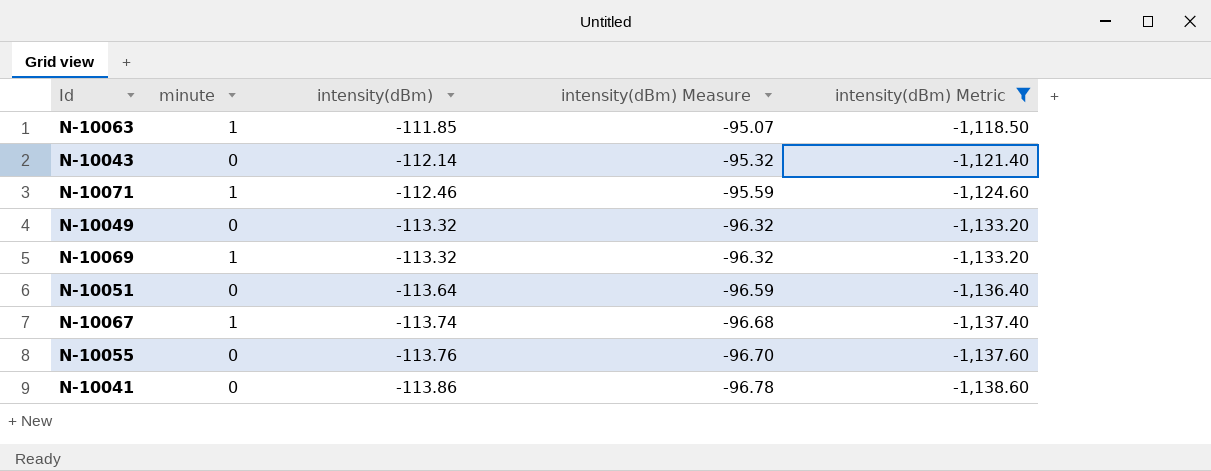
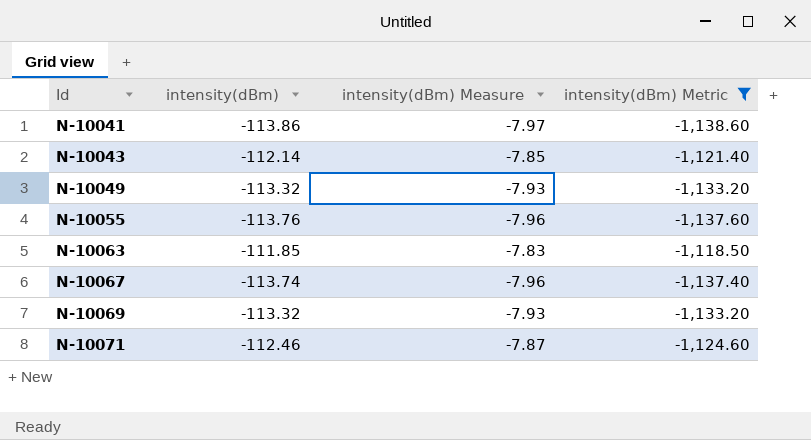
row order: intensity(dBm) descending -> Id ascending
column minute | position: 2 -> none
column intensity(dBm) Measure | formula: [intensity(dBm)] * 0.85 -> [intensity(dBm)] * 0.07
row N-10051: 0 | -113.64 | -96.59 | -1,136.40 -> none

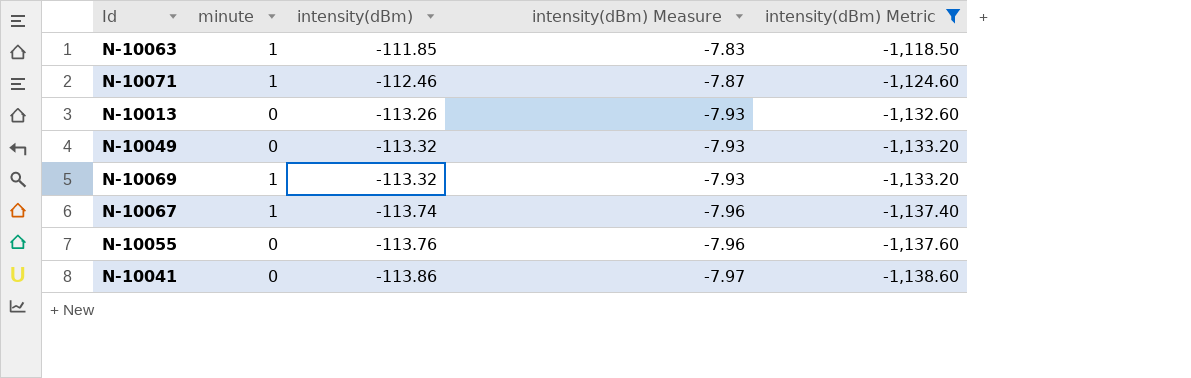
row order: Id ascending -> intensity(dBm) descending
column minute | position: none -> 2
row N-10043: -112.14 | -7.85 | -1,121.40 -> none
row N-10013: none -> 0 | -113.26 | -7.93 | -1,132.60

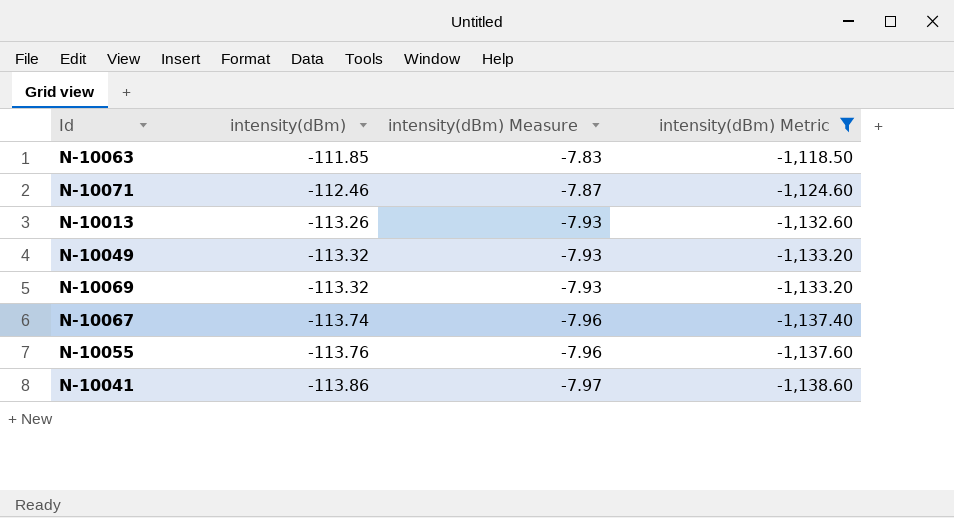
column minute | position: 2 -> none

